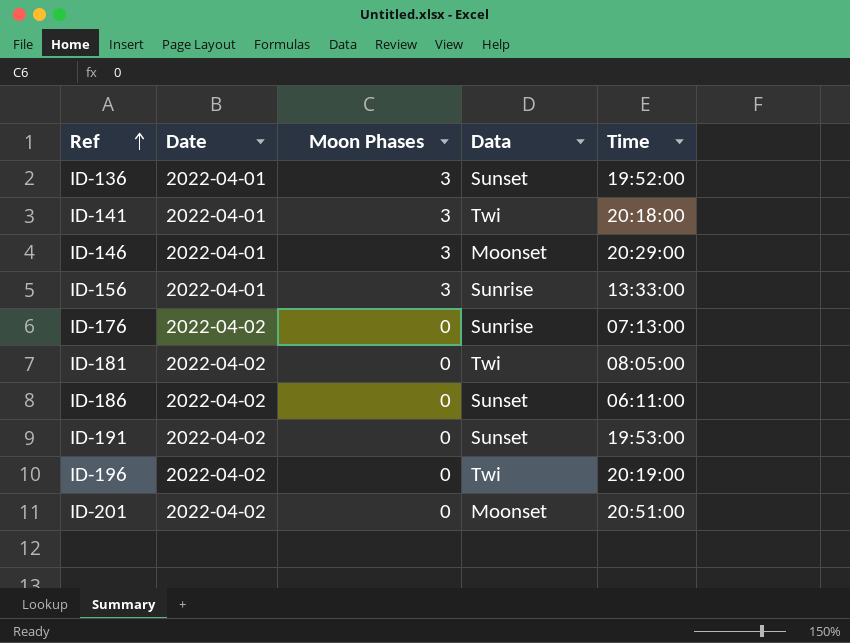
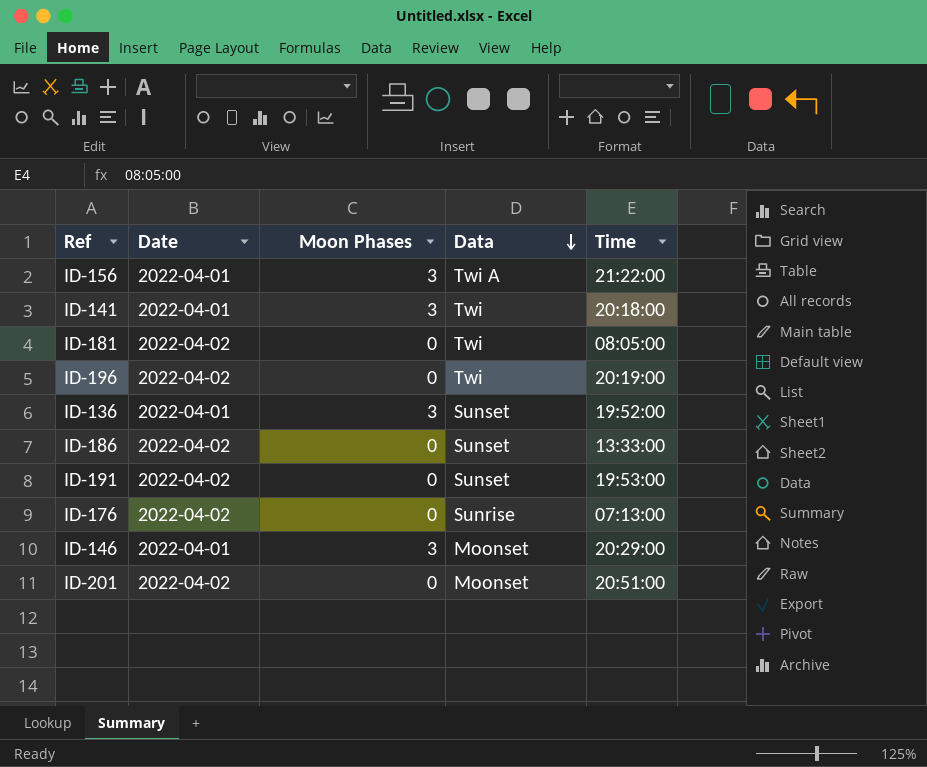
row order: Ref ascending -> Data descending
ID-156 | Data: Sunrise -> Twi A
ID-156 | Time: 13:33:00 -> 21:22:00
ID-186 | Time: 06:11:00 -> 13:33:00

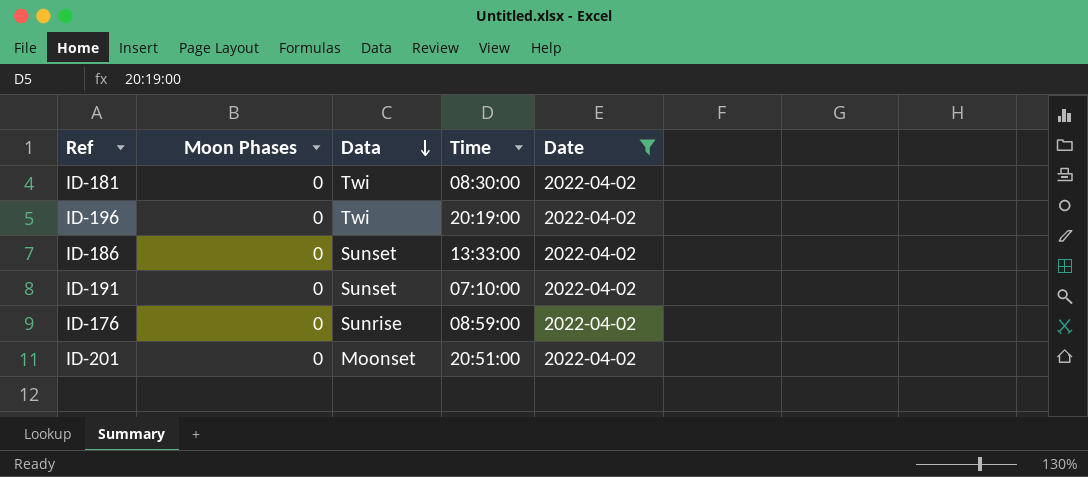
filter: none -> Date = 2022-04-02
column Date | position: 2 -> 5
ID-181 | Time: 08:05:00 -> 08:30:00
ID-191 | Time: 19:53:00 -> 07:10:00
ID-176 | Time: 07:13:00 -> 08:59:00

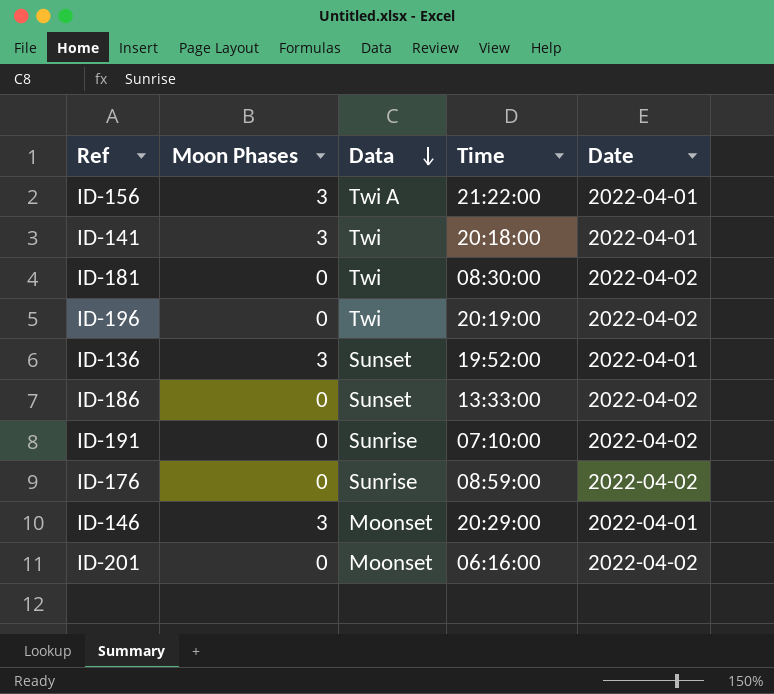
filter: Date = 2022-04-02 -> none
ID-191 | Data: Sunset -> Sunrise
ID-201 | Time: 20:51:00 -> 06:16:00

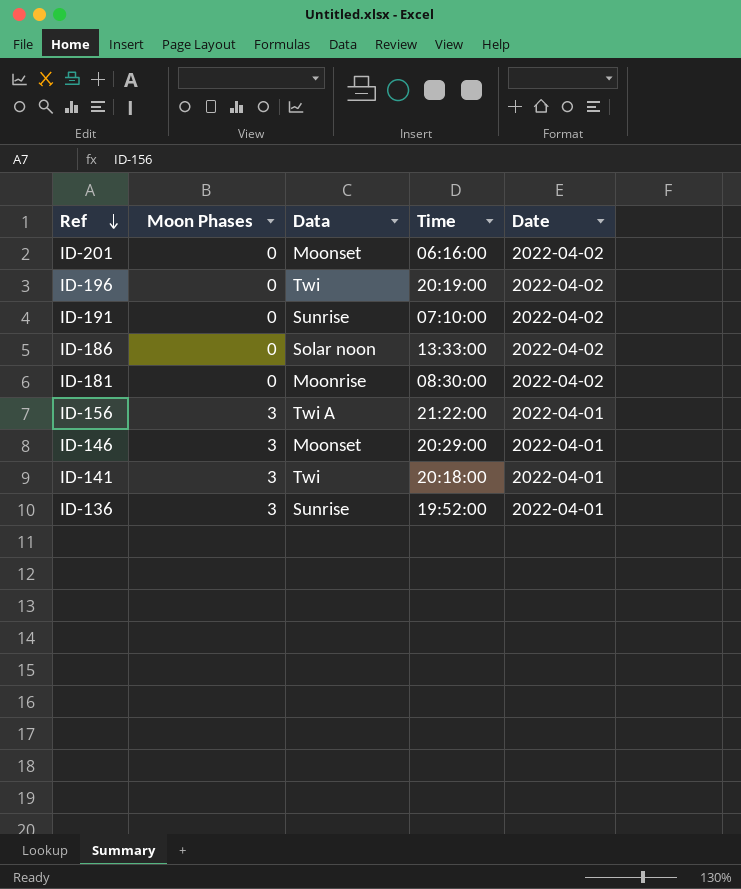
row order: Data descending -> Ref descending
row ID-176: 0 | Sunrise | 08:59:00 | 2022-04-02 -> none
ID-186 | Data: Sunset -> Solar noon
ID-181 | Data: Twi -> Moonrise
ID-136 | Data: Sunset -> Sunrise

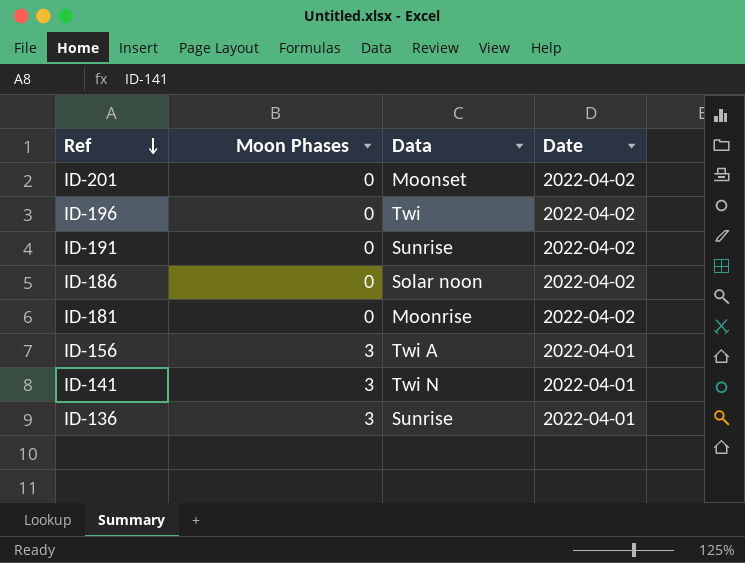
column Time | position: 4 -> none
row ID-146: 3 | Moonset | 20:29:00 | 2022-04-01 -> none
ID-141 | Data: Twi -> Twi N

